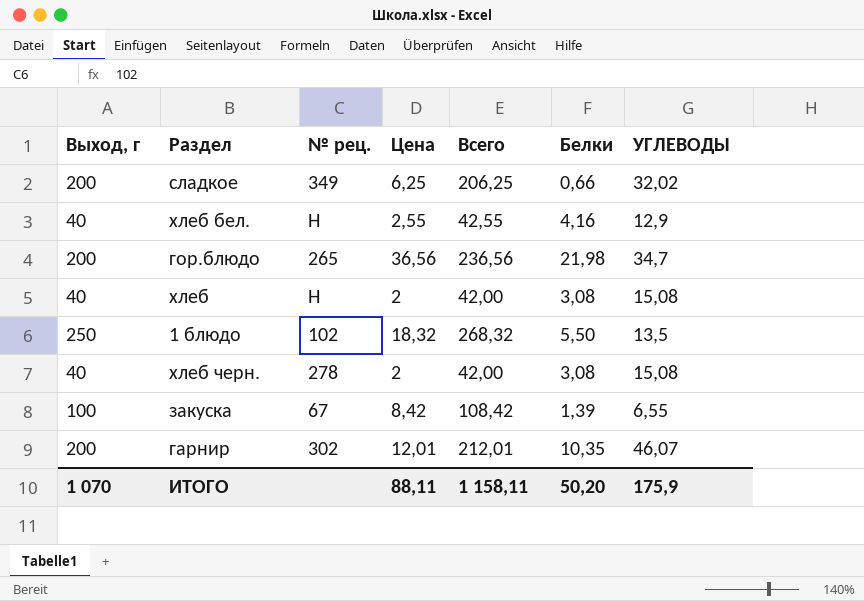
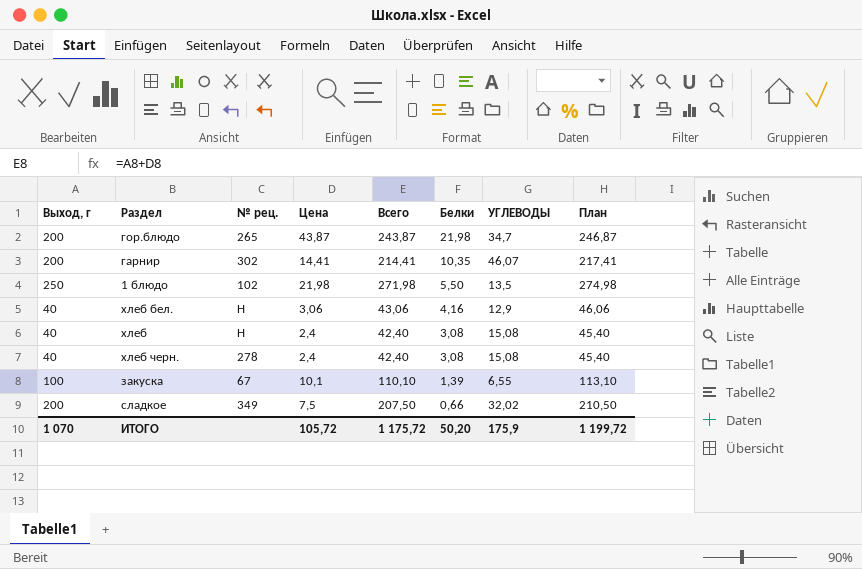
row order: none -> Белки descending
column План | formula: none -> [Всего] + 3
гор.блюдо | Цена: 36,56 -> 43,87
гор.блюдо | Всего: 236,56 -> 243,87
гарнир | Цена: 12,01 -> 14,41
гарнир | Всего: 212,01 -> 214,41
1 блюдо | Цена: 18,32 -> 21,98
1 блюдо | Всего: 268,32 -> 271,98
хлеб бел. | Цена: 2,55 -> 3,06
хлеб бел. | Всего: 42,55 -> 43,06
хлеб | Цена: 2 -> 2,4
хлеб | Всего: 42,00 -> 42,40
хлеб черн. | Цена: 2 -> 2,4
хлеб черн. | Всего: 42,00 -> 42,40
закуска | Цена: 8,42 -> 10,1
закуска | Всего: 108,42 -> 110,10
сладкое | Цена: 6,25 -> 7,5
сладкое | Всего: 206,25 -> 207,50
ИТОГО | Цена: 88,11 -> 105,72
ИТОГО | Всего: 1 158,11 -> 1 175,72

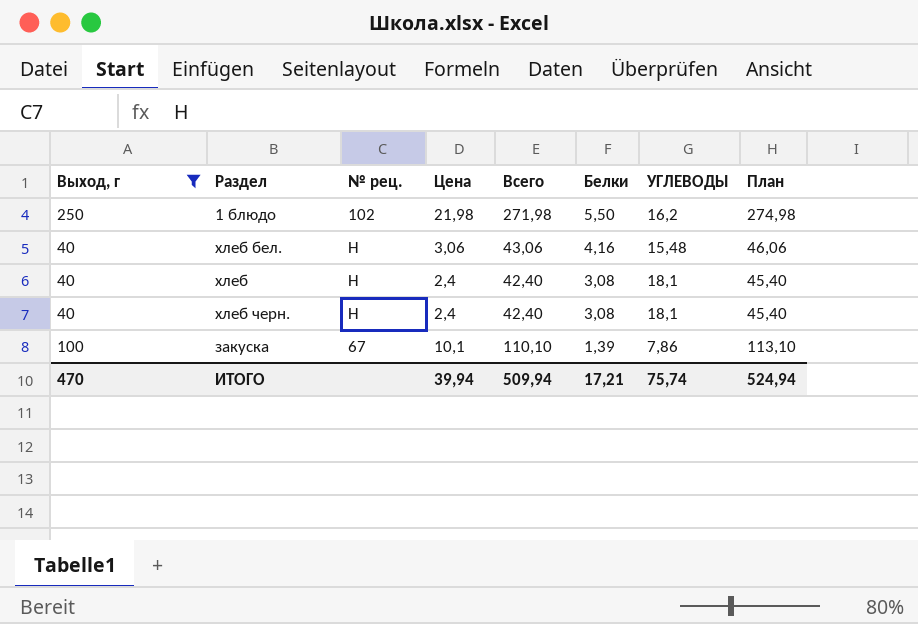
filter: none -> Выход, г != 200
1 блюдо | УГЛЕВОДЫ: 13,5 -> 16,2
хлеб бел. | УГЛЕВОДЫ: 12,9 -> 15,48
хлеб | УГЛЕВОДЫ: 15,08 -> 18,1
хлеб черн. | № рец.: 278 -> Н
хлеб черн. | УГЛЕВОДЫ: 15,08 -> 18,1
закуска | УГЛЕВОДЫ: 6,55 -> 7,86
ИТОГО | Выход, г: 1 070 -> 470
ИТОГО | Цена: 105,72 -> 39,94
ИТОГО | Всего: 1 175,72 -> 509,94
ИТОГО | Белки: 50,20 -> 17,21
ИТОГО | УГЛЕВОДЫ: 175,9 -> 75,74
ИТОГО | План: 1 199,72 -> 524,94

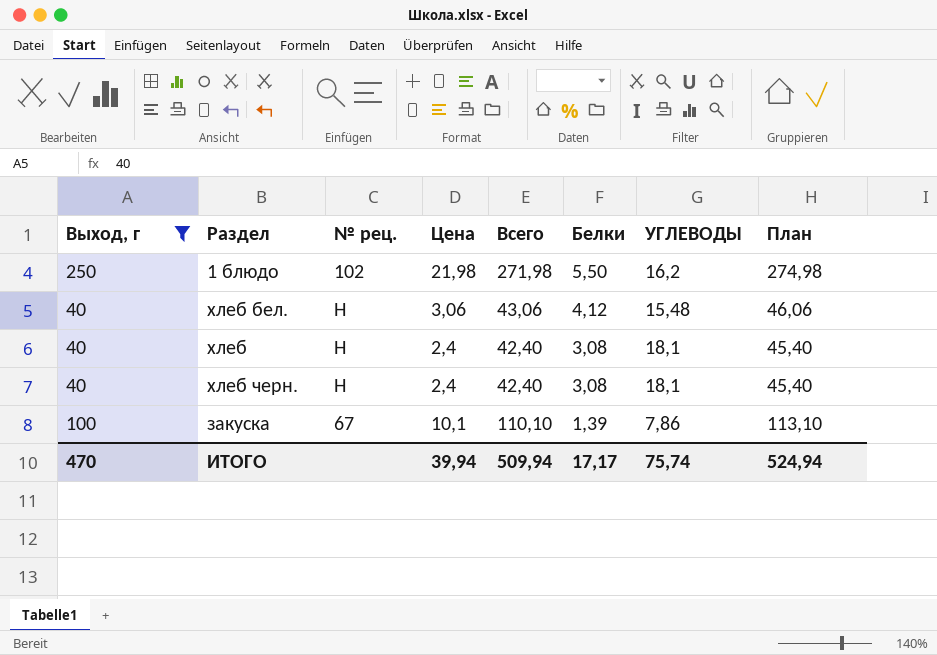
хлеб бел. | Белки: 4,16 -> 4,12
ИТОГО | Белки: 17,21 -> 17,17

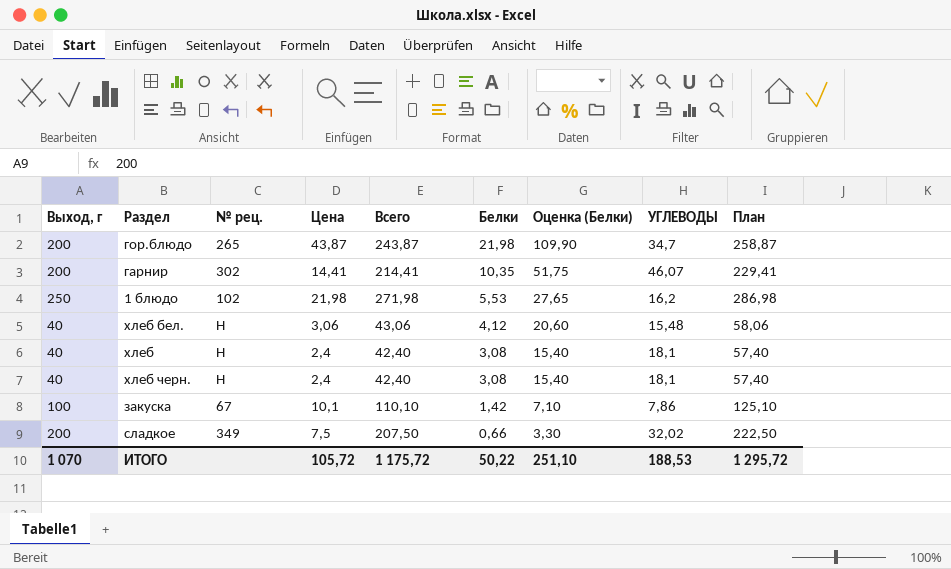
filter: Выход, г != 200 -> none
column Оценка (Белки) | formula: none -> [Белки] * 5
column План | formula: [Всего] + 3 -> [Всего] + 15
1 блюдо | Белки: 5,50 -> 5,53
закуска | Белки: 1,39 -> 1,42
ИТОГО | Выход, г: 470 -> 1 070
ИТОГО | Цена: 39,94 -> 105,72
ИТОГО | Всего: 509,94 -> 1 175,72
ИТОГО | Белки: 17,17 -> 50,22
ИТОГО | УГЛЕВОДЫ: 75,74 -> 188,53
ИТОГО | План: 524,94 -> 1 295,72

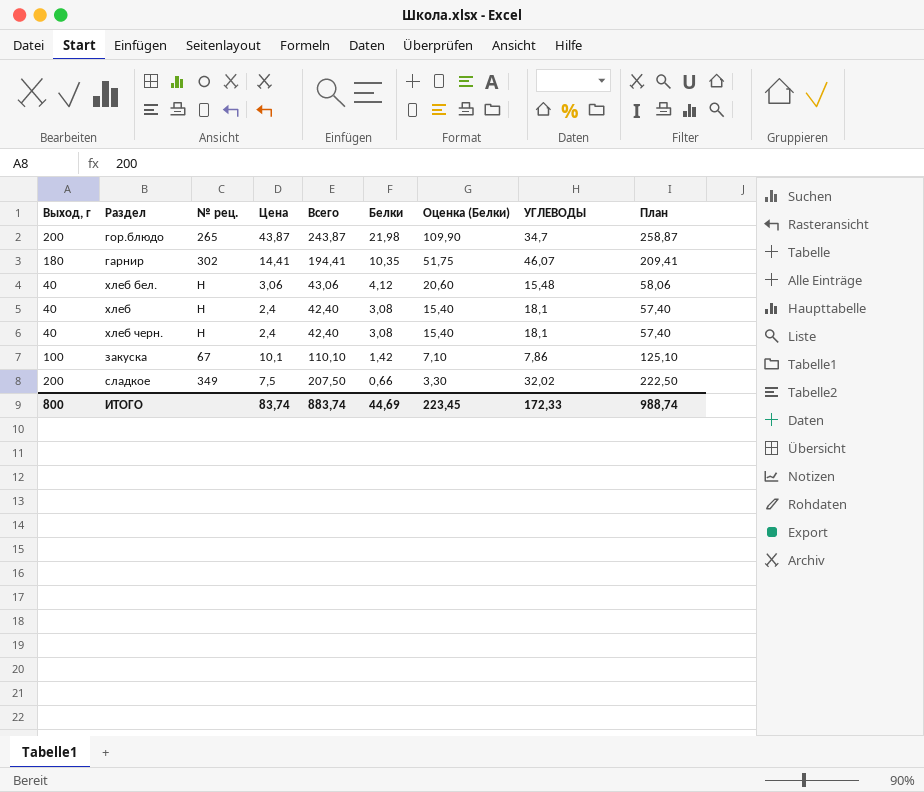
row 1 блюдо: 250 | 102 | 21,98 | 271,98 | 5,53 | 27,65 | 16,2 | 286,98 -> none
гарнир | Выход, г: 200 -> 180
гарнир | Всего: 214,41 -> 194,41
гарнир | План: 229,41 -> 209,41
ИТОГО | Выход, г: 1 070 -> 800
ИТОГО | Цена: 105,72 -> 83,74
ИТОГО | Всего: 1 175,72 -> 883,74
ИТОГО | Белки: 50,22 -> 44,69
ИТОГО | Оценка (Белки): 251,10 -> 223,45
ИТОГО | УГЛЕВОДЫ: 188,53 -> 172,33
ИТОГО | План: 1 295,72 -> 988,74

